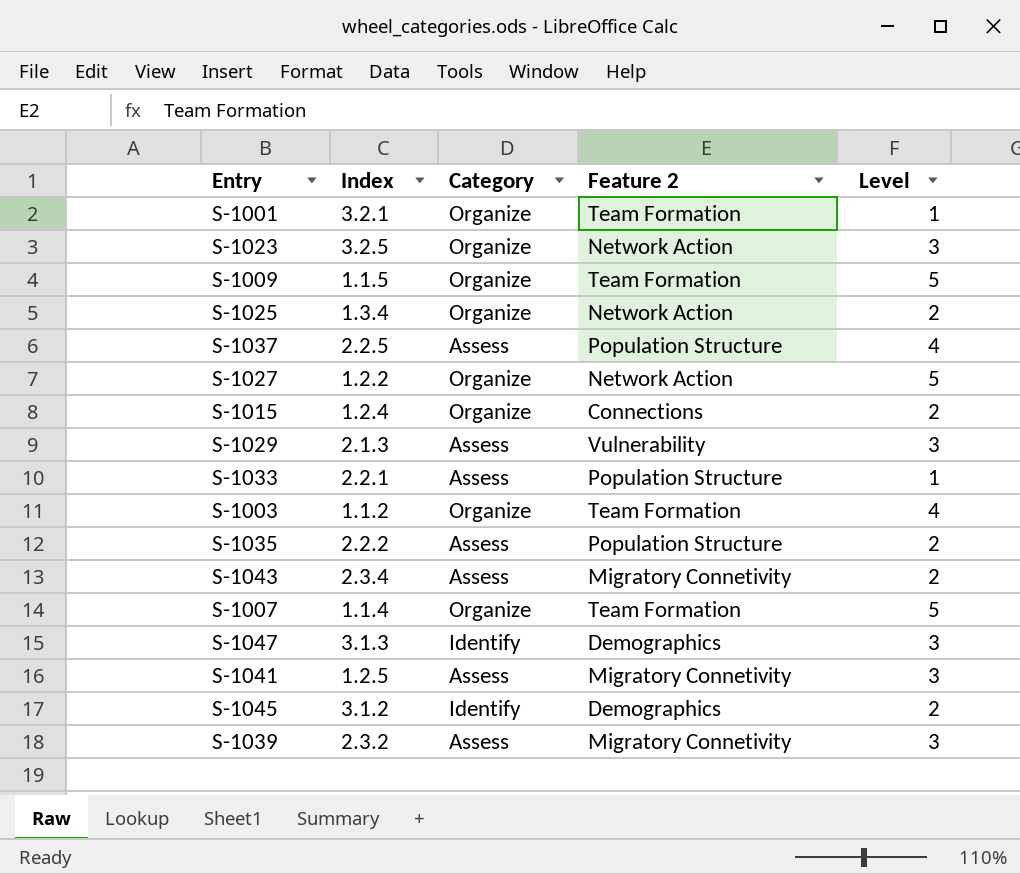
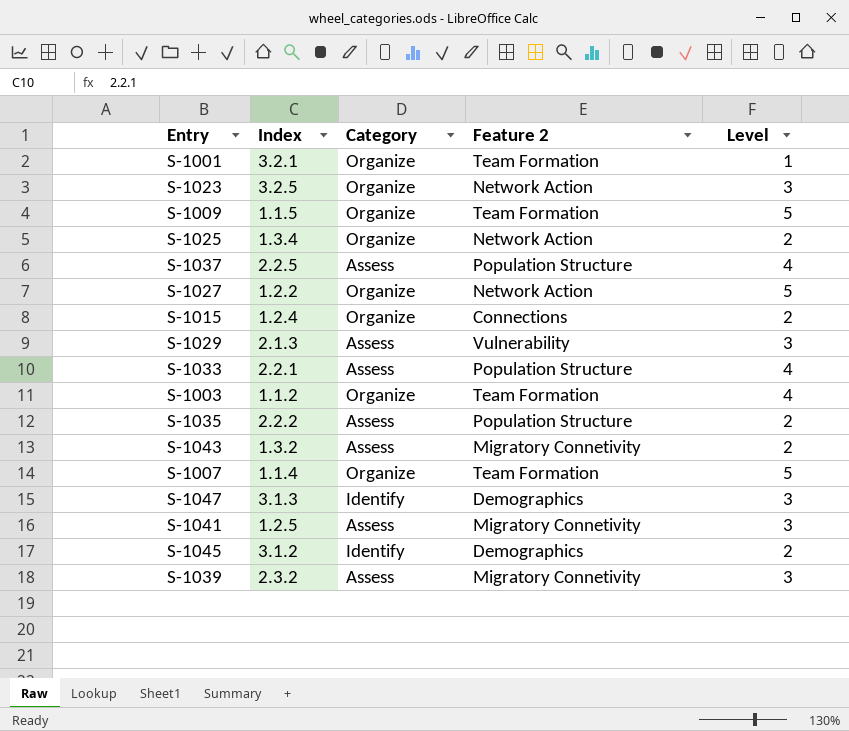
S-1033 | Level: 1 -> 4
S-1043 | Index: 2.3.4 -> 1.3.2

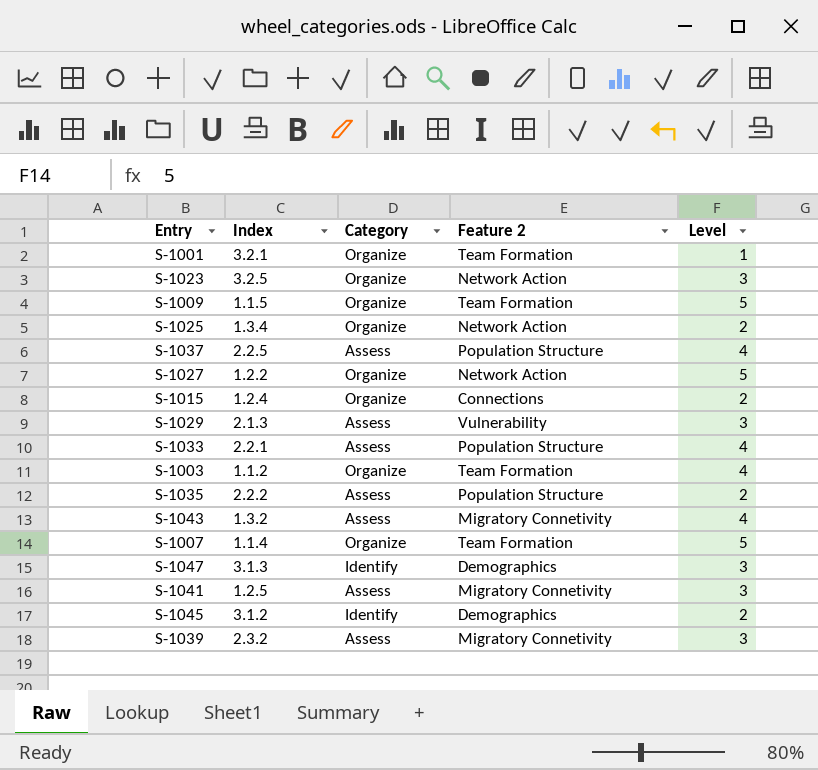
S-1043 | Level: 2 -> 4

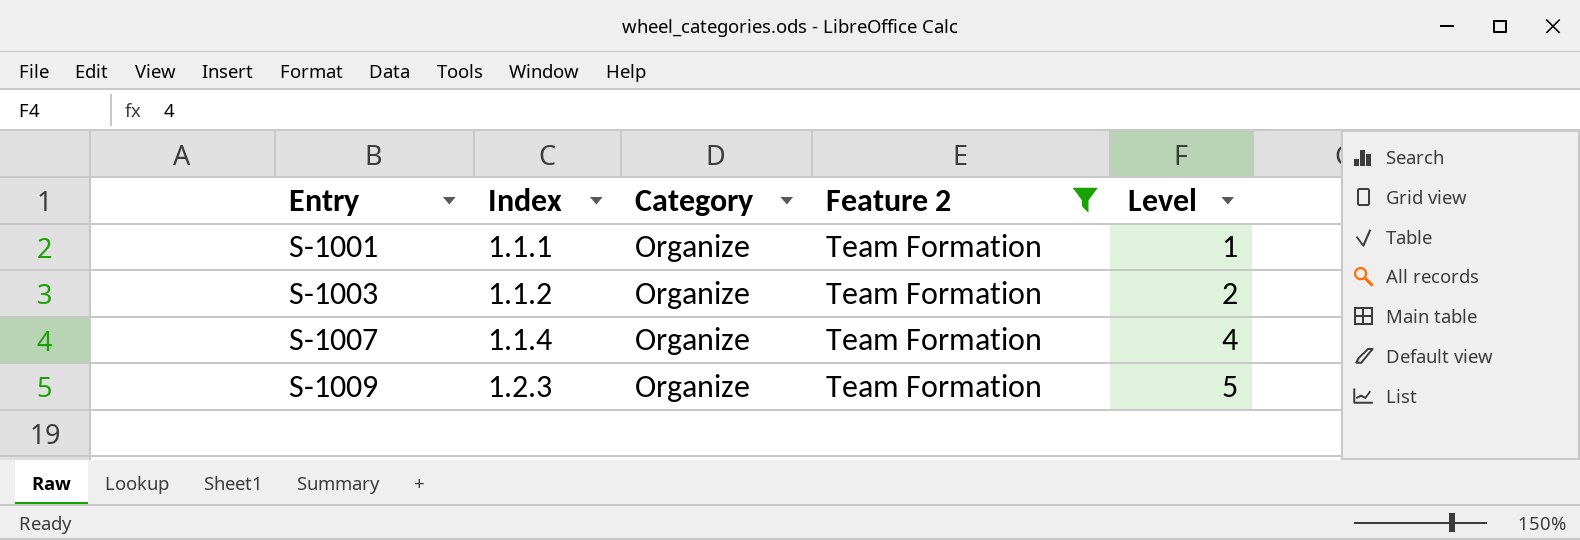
filter: none -> Feature 2 = Team Formation
row order: none -> Entry ascending
S-1001 | Index: 3.2.1 -> 1.1.1
S-1003 | Level: 4 -> 2
S-1007 | Level: 5 -> 4
S-1009 | Index: 1.1.5 -> 1.2.3

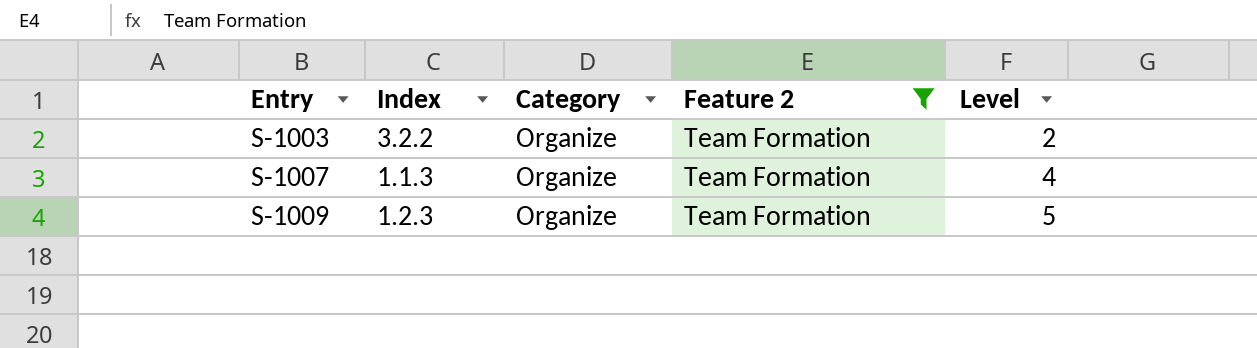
row S-1001: 1.1.1 | Organize | Team Formation | 1 -> none
S-1003 | Index: 1.1.2 -> 3.2.2
S-1007 | Index: 1.1.4 -> 1.1.3

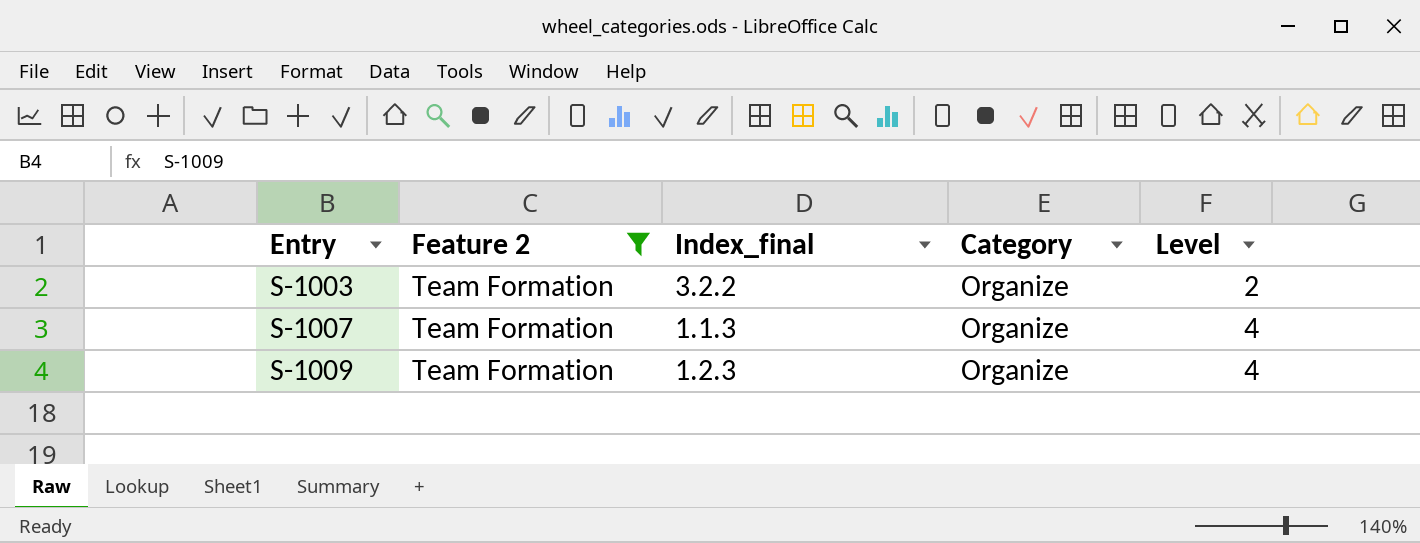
column Feature 2 | position: 4 -> 2
column name: Index -> Index_final
S-1009 | Level: 5 -> 4

